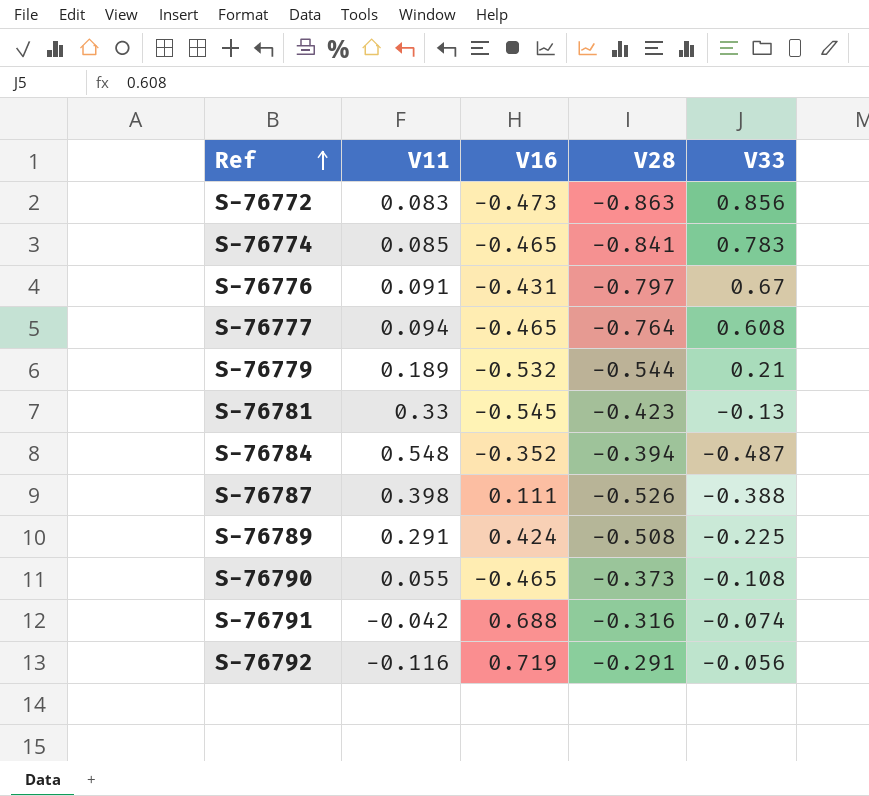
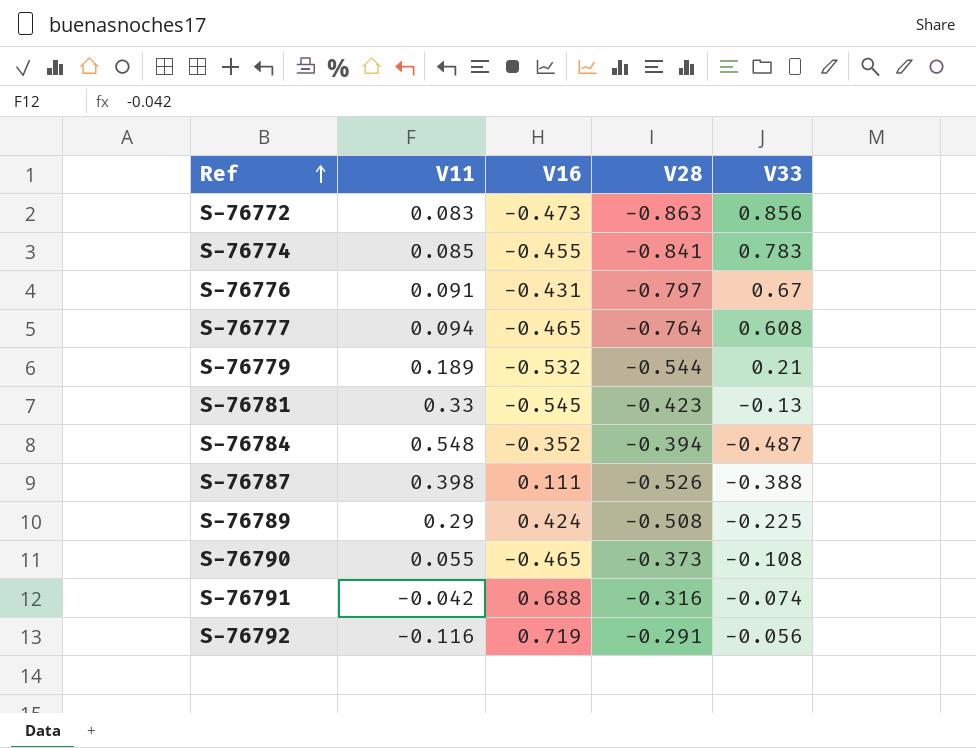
S-76774 | V16: -0.465 -> -0.455
S-76789 | V11: 0.291 -> 0.29

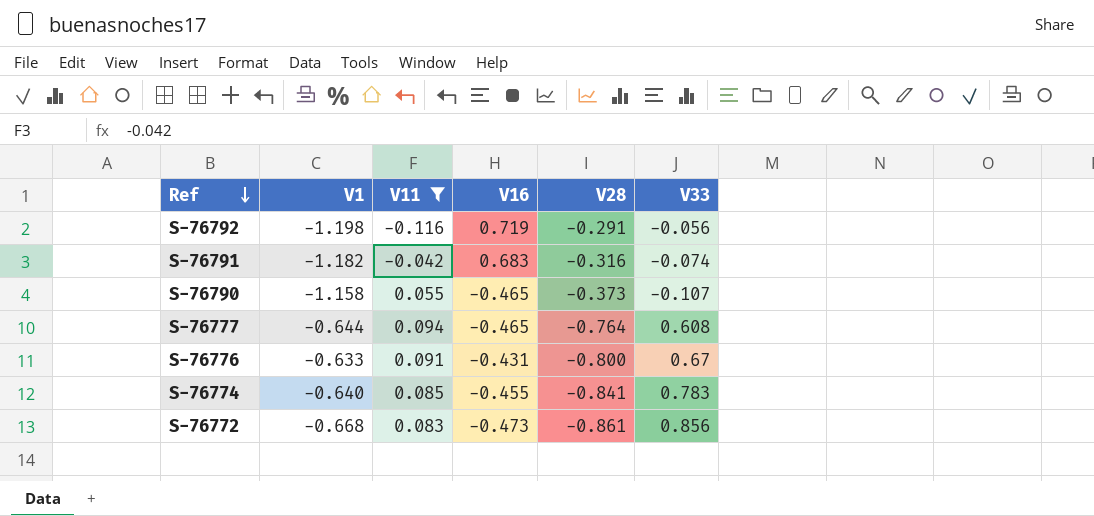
filter: none -> V11 <= 0.094
row order: Ref ascending -> Ref descending
column V1 | position: none -> 2
S-76791 | V16: 0.688 -> 0.683
S-76790 | V33: -0.108 -> -0.107
S-76776 | V28: -0.797 -> -0.800
S-76772 | V28: -0.863 -> -0.861

